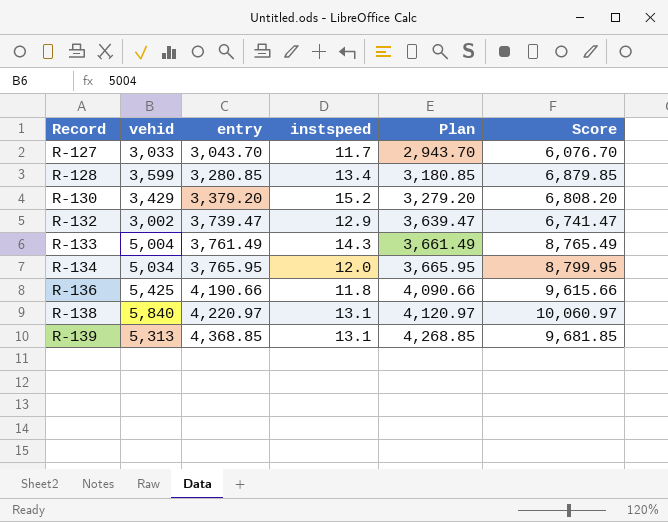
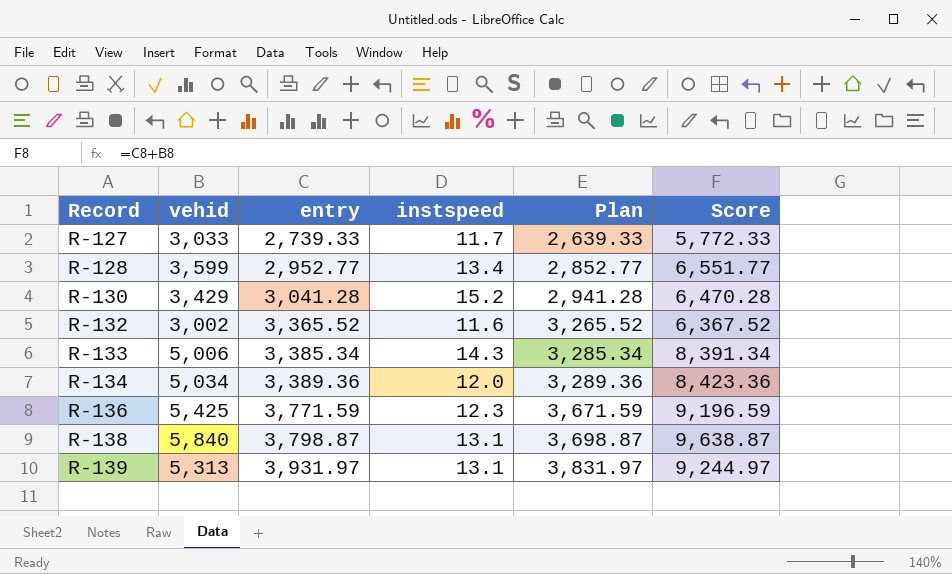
R-127 | entry: 3,043.70 -> 2,739.33
R-127 | Plan: 2,943.70 -> 2,639.33
R-127 | Score: 6,076.70 -> 5,772.33
R-128 | entry: 3,280.85 -> 2,952.77
R-128 | Plan: 3,180.85 -> 2,852.77
R-128 | Score: 6,879.85 -> 6,551.77
R-130 | entry: 3,379.20 -> 3,041.28
R-130 | Plan: 3,279.20 -> 2,941.28
R-130 | Score: 6,808.20 -> 6,470.28
R-132 | entry: 3,739.47 -> 3,365.52
R-132 | instspeed: 12.9 -> 11.6
R-132 | Plan: 3,639.47 -> 3,265.52
R-132 | Score: 6,741.47 -> 6,367.52
R-133 | vehid: 5,004 -> 5,006
R-133 | entry: 3,761.49 -> 3,385.34
R-133 | Plan: 3,661.49 -> 3,285.34
R-133 | Score: 8,765.49 -> 8,391.34
R-134 | entry: 3,765.95 -> 3,389.36
R-134 | Plan: 3,665.95 -> 3,289.36
R-134 | Score: 8,799.95 -> 8,423.36
R-136 | entry: 4,190.66 -> 3,771.59
R-136 | instspeed: 11.8 -> 12.3
R-136 | Plan: 4,090.66 -> 3,671.59
R-136 | Score: 9,615.66 -> 9,196.59
R-138 | entry: 4,220.97 -> 3,798.87
R-138 | Plan: 4,120.97 -> 3,698.87
R-138 | Score: 10,060.97 -> 9,638.87
R-139 | entry: 4,368.85 -> 3,931.97
R-139 | Plan: 4,268.85 -> 3,831.97
R-139 | Score: 9,681.85 -> 9,244.97

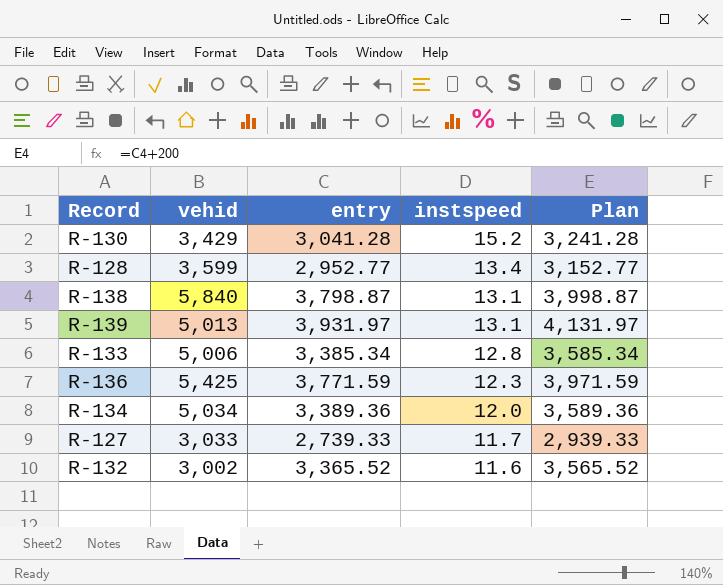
row order: Record ascending -> instspeed descending
column Score | formula: [vehid] + [entry] -> none
column Plan | formula: [entry] - 100 -> [entry] + 200
R-139 | vehid: 5,313 -> 5,013
R-133 | instspeed: 14.3 -> 12.8

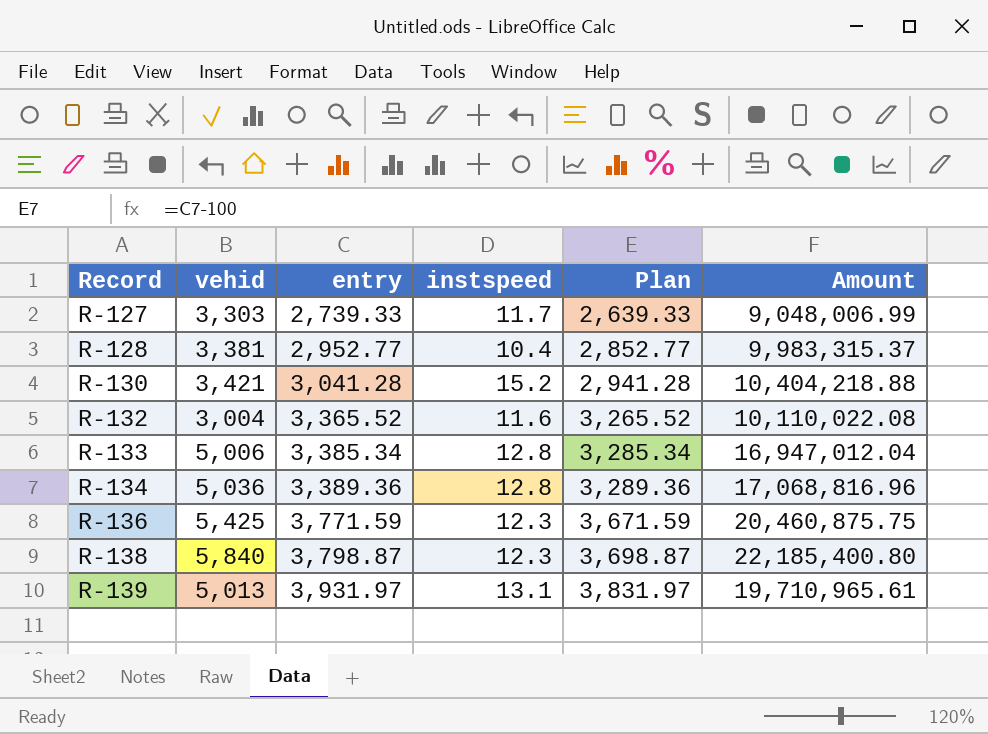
row order: instspeed descending -> Record ascending
column Plan | formula: [entry] + 200 -> [entry] - 100
column Amount | formula: none -> [vehid] * [entry]
R-127 | vehid: 3,033 -> 3,303
R-128 | vehid: 3,599 -> 3,381
R-128 | instspeed: 13.4 -> 10.4
R-130 | vehid: 3,429 -> 3,421
R-132 | vehid: 3,002 -> 3,004
R-134 | vehid: 5,034 -> 5,036
R-134 | instspeed: 12.0 -> 12.8
R-138 | instspeed: 13.1 -> 12.3

